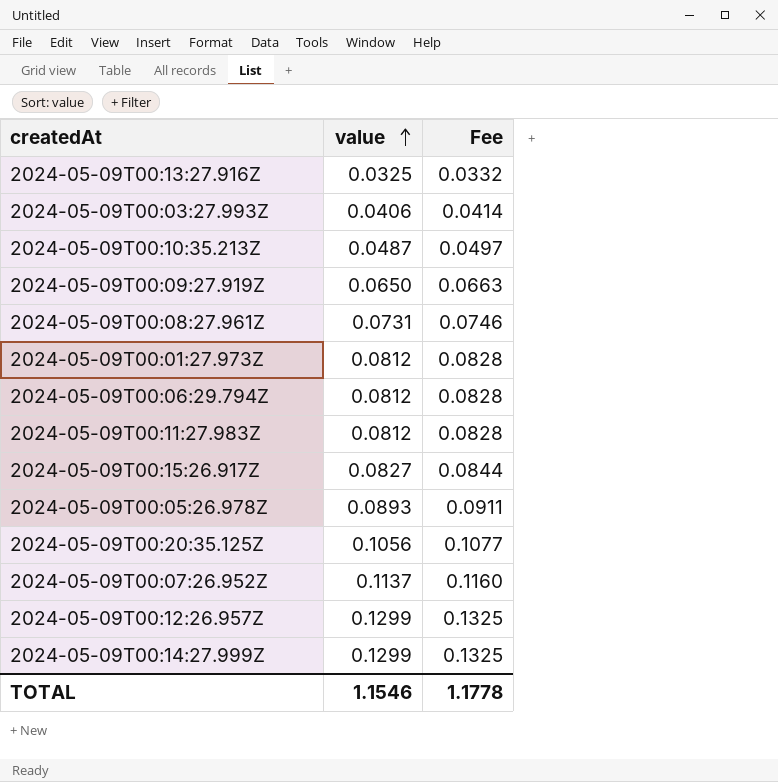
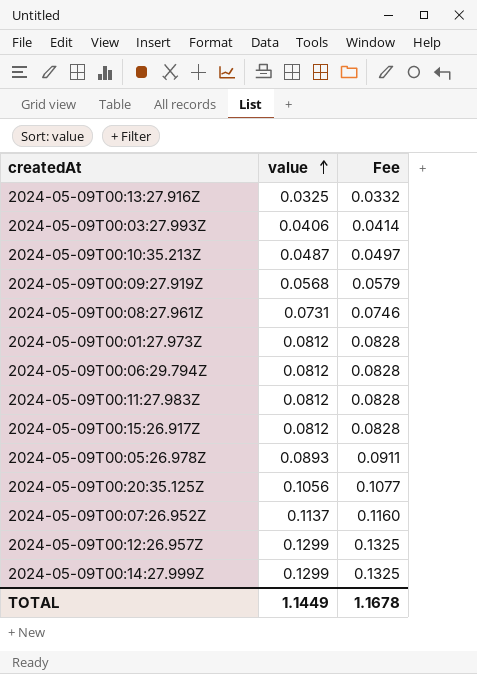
2024-05-09T00:09:27.919Z | value: 0.0650 -> 0.0568
2024-05-09T00:09:27.919Z | Fee: 0.0663 -> 0.0579
2024-05-09T00:15:26.917Z | value: 0.0827 -> 0.0812
2024-05-09T00:15:26.917Z | Fee: 0.0844 -> 0.0828
TOTAL | value: 1.1546 -> 1.1449
TOTAL | Fee: 1.1778 -> 1.1678

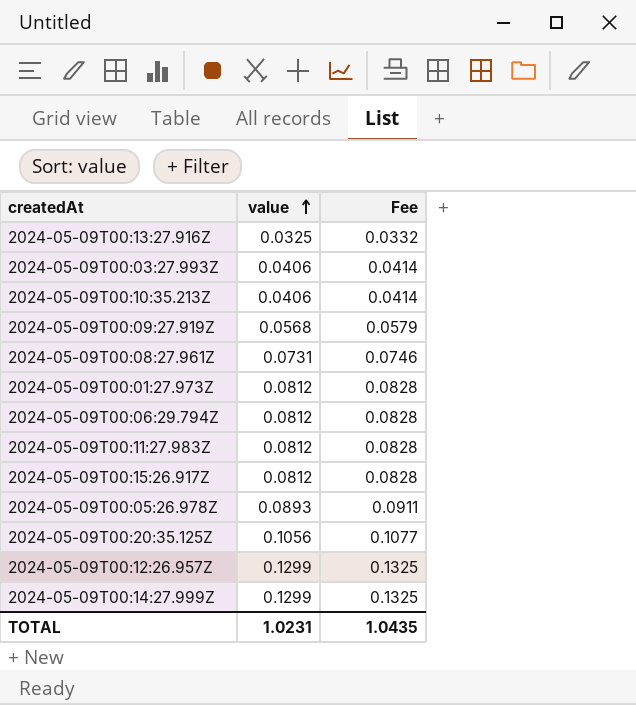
row 2024-05-09T00:07:26.952Z: 0.1137 | 0.1160 -> none
2024-05-09T00:10:35.213Z | value: 0.0487 -> 0.0406
2024-05-09T00:10:35.213Z | Fee: 0.0497 -> 0.0414
TOTAL | value: 1.1449 -> 1.0231
TOTAL | Fee: 1.1678 -> 1.0435

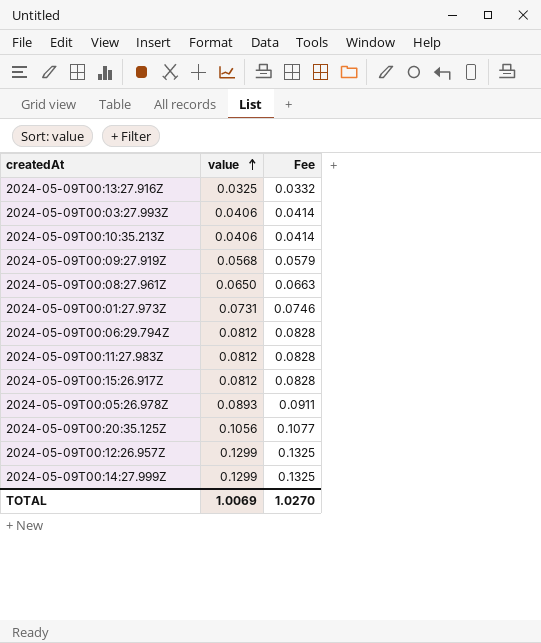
2024-05-09T00:08:27.961Z | value: 0.0731 -> 0.0650
2024-05-09T00:08:27.961Z | Fee: 0.0746 -> 0.0663
2024-05-09T00:01:27.973Z | value: 0.0812 -> 0.0731
2024-05-09T00:01:27.973Z | Fee: 0.0828 -> 0.0746
TOTAL | value: 1.0231 -> 1.0069
TOTAL | Fee: 1.0435 -> 1.0270

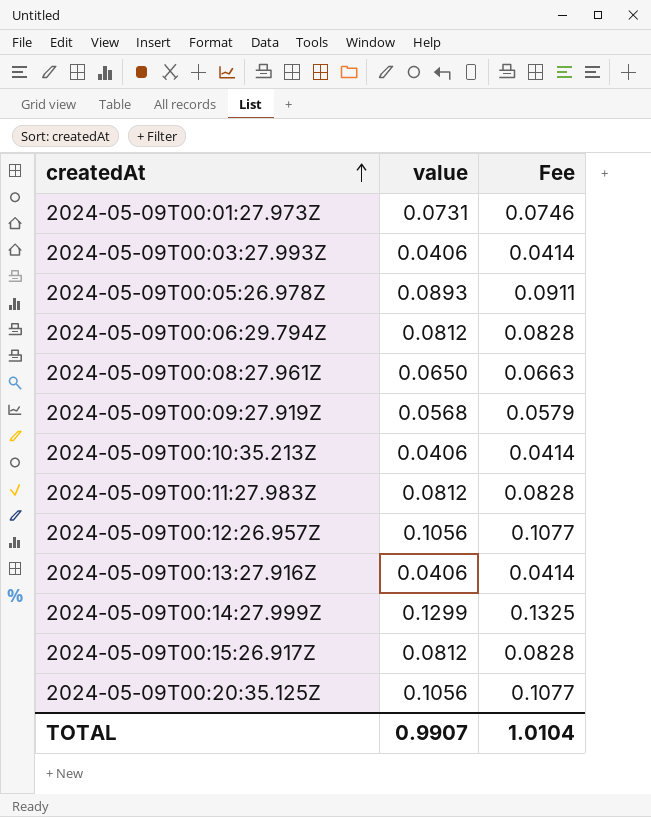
row order: value ascending -> createdAt ascending
2024-05-09T00:12:26.957Z | value: 0.1299 -> 0.1056
2024-05-09T00:12:26.957Z | Fee: 0.1325 -> 0.1077
2024-05-09T00:13:27.916Z | value: 0.0325 -> 0.0406
2024-05-09T00:13:27.916Z | Fee: 0.0332 -> 0.0414
TOTAL | value: 1.0069 -> 0.9907
TOTAL | Fee: 1.0270 -> 1.0104

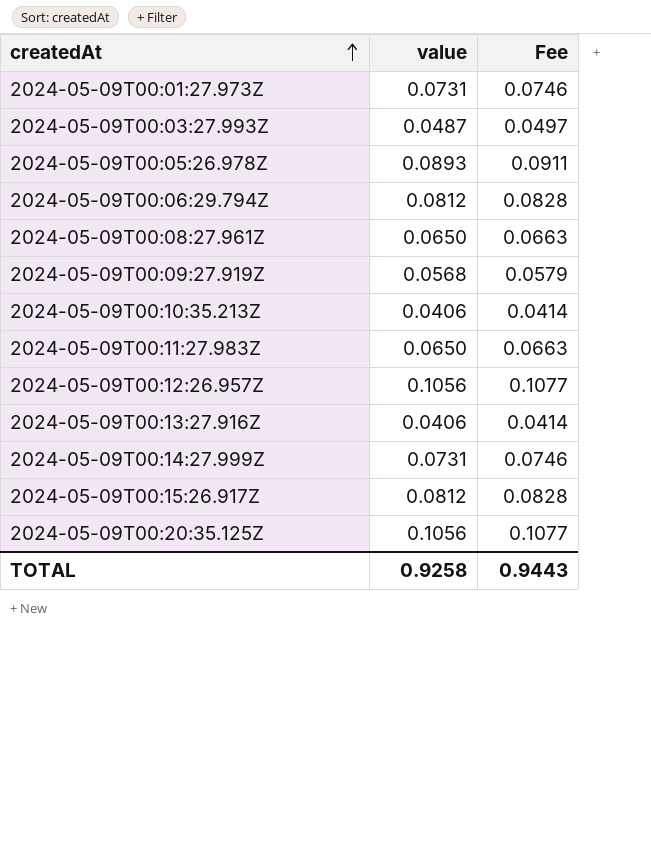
2024-05-09T00:03:27.993Z | value: 0.0406 -> 0.0487
2024-05-09T00:03:27.993Z | Fee: 0.0414 -> 0.0497
2024-05-09T00:11:27.983Z | value: 0.0812 -> 0.0650
2024-05-09T00:11:27.983Z | Fee: 0.0828 -> 0.0663
2024-05-09T00:14:27.999Z | value: 0.1299 -> 0.0731
2024-05-09T00:14:27.999Z | Fee: 0.1325 -> 0.0746
TOTAL | value: 0.9907 -> 0.9258
TOTAL | Fee: 1.0104 -> 0.9443

